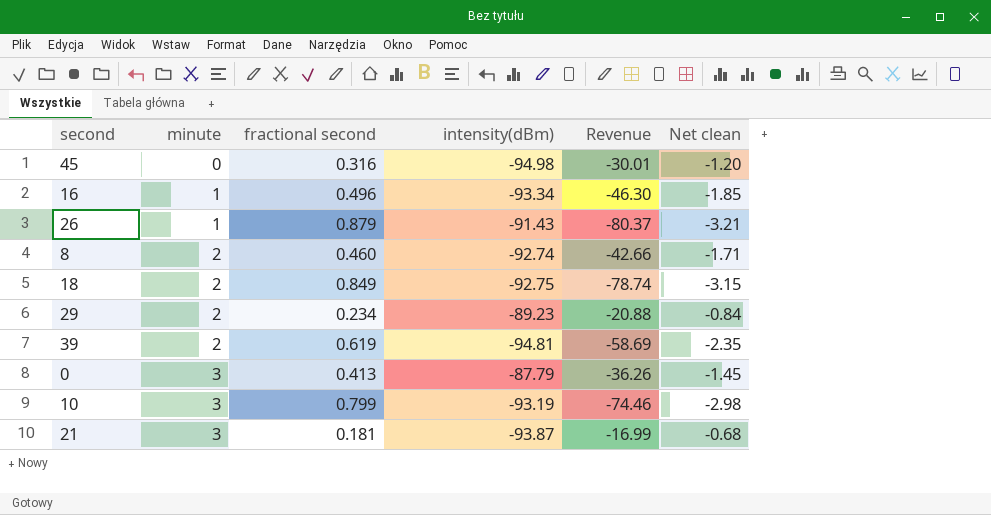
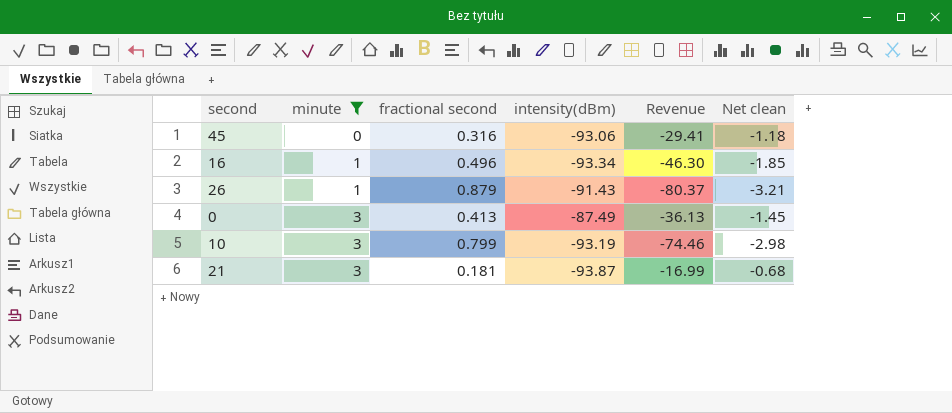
filter: none -> minute != 2
45 | intensity(dBm): -94.98 -> -93.06
45 | Revenue: -30.01 -> -29.41
45 | Net clean: -1.20 -> -1.18
0 | intensity(dBm): -87.79 -> -87.49
0 | Revenue: -36.26 -> -36.13

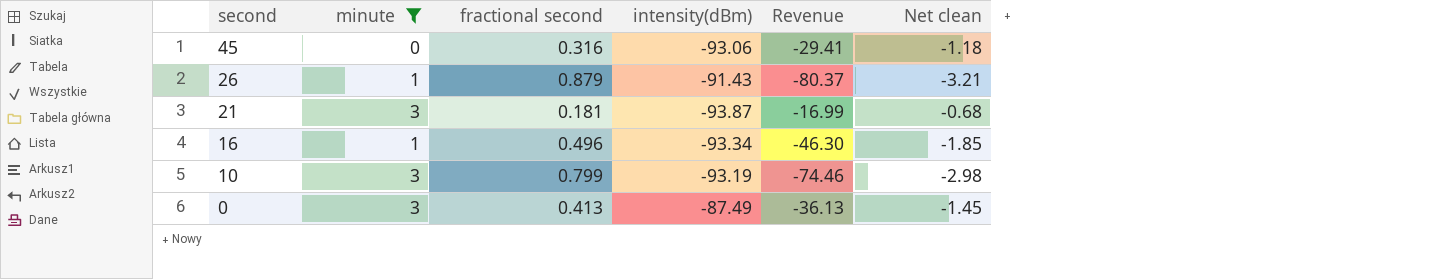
row order: minute ascending -> second descending

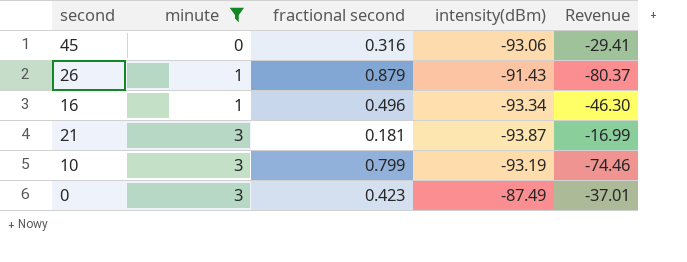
row order: second descending -> minute ascending
column Net clean | formula: [Revenue] * 0.04 -> none
0 | fractional second: 0.413 -> 0.423
0 | Revenue: -36.13 -> -37.01

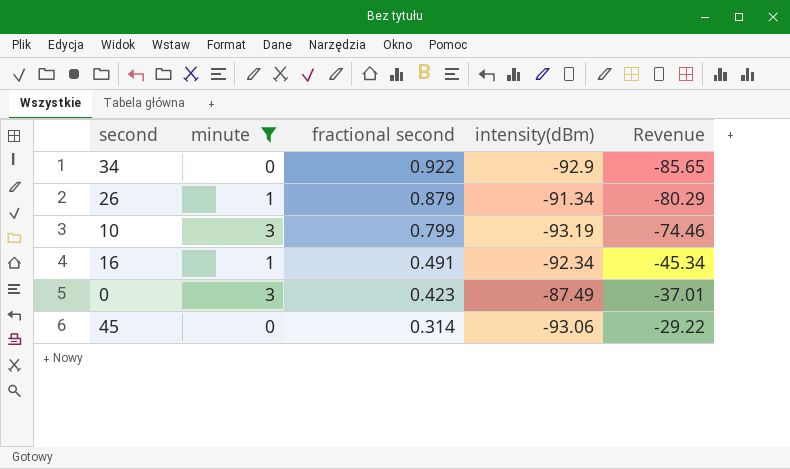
row order: minute ascending -> fractional second descending
row 21: 3 | 0.181 | -93.87 | -16.99 -> none
row 34: none -> 0 | 0.922 | -92.9 | -85.65
26 | intensity(dBm): -91.43 -> -91.34
26 | Revenue: -80.37 -> -80.29
16 | fractional second: 0.496 -> 0.491
16 | intensity(dBm): -93.34 -> -92.34
16 | Revenue: -46.30 -> -45.34
45 | fractional second: 0.316 -> 0.314
45 | Revenue: -29.41 -> -29.22

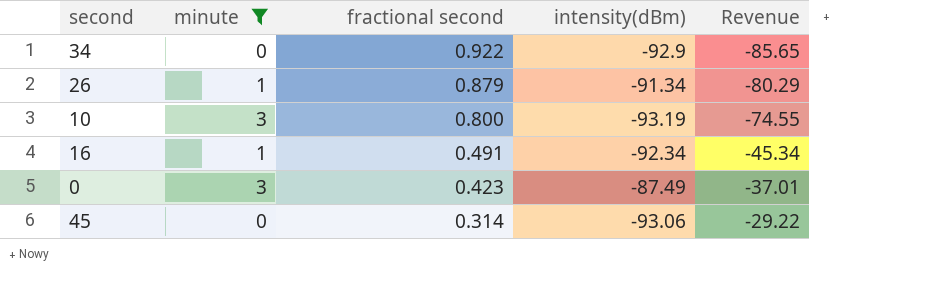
10 | fractional second: 0.799 -> 0.800
10 | Revenue: -74.46 -> -74.55

